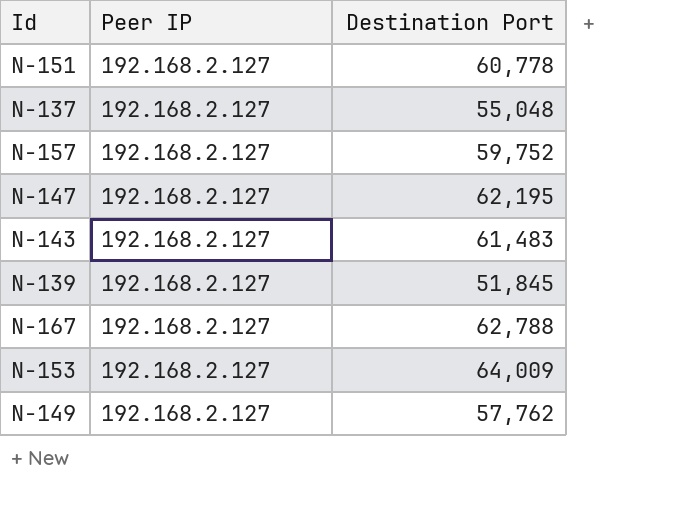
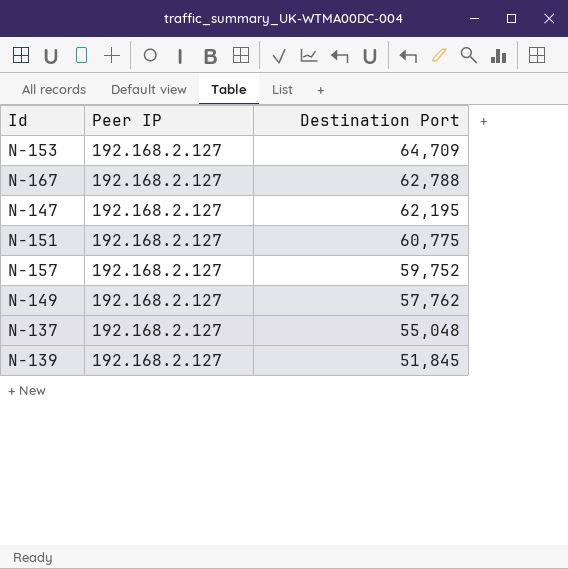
row order: none -> Destination Port descending
row N-143: 192.168.2.127 | 61,483 -> none
N-153 | Destination Port: 64,009 -> 64,709
N-151 | Destination Port: 60,778 -> 60,775

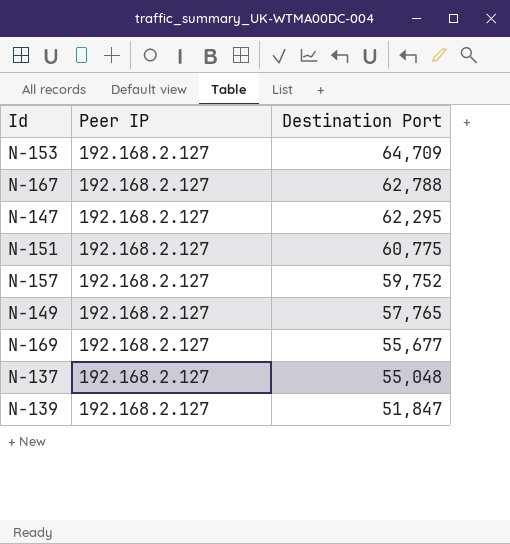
N-147 | Destination Port: 62,195 -> 62,295
N-149 | Destination Port: 57,762 -> 57,765
row N-169: none -> 192.168.2.127 | 55,677
N-139 | Destination Port: 51,845 -> 51,847

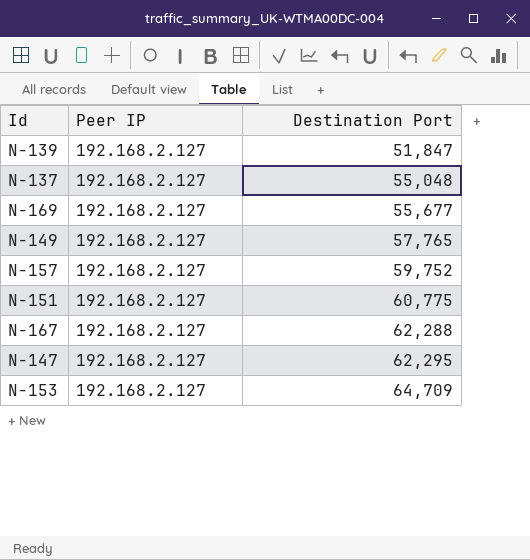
row order: Destination Port descending -> Destination Port ascending
N-167 | Destination Port: 62,788 -> 62,288

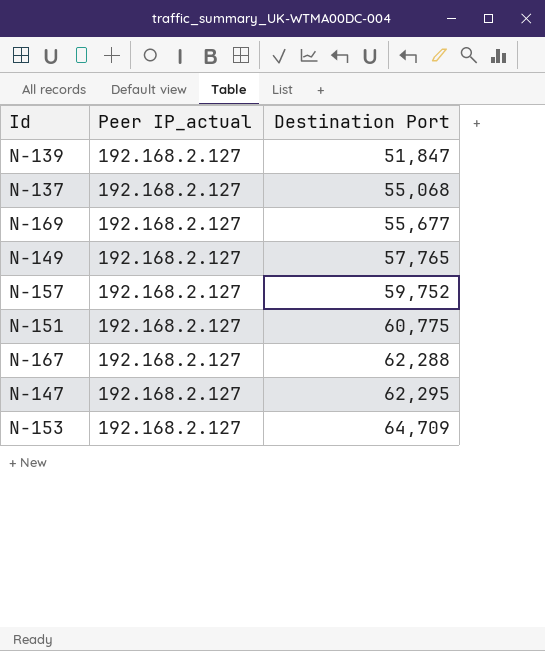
column name: Peer IP -> Peer IP_actual
N-137 | Destination Port: 55,048 -> 55,068

